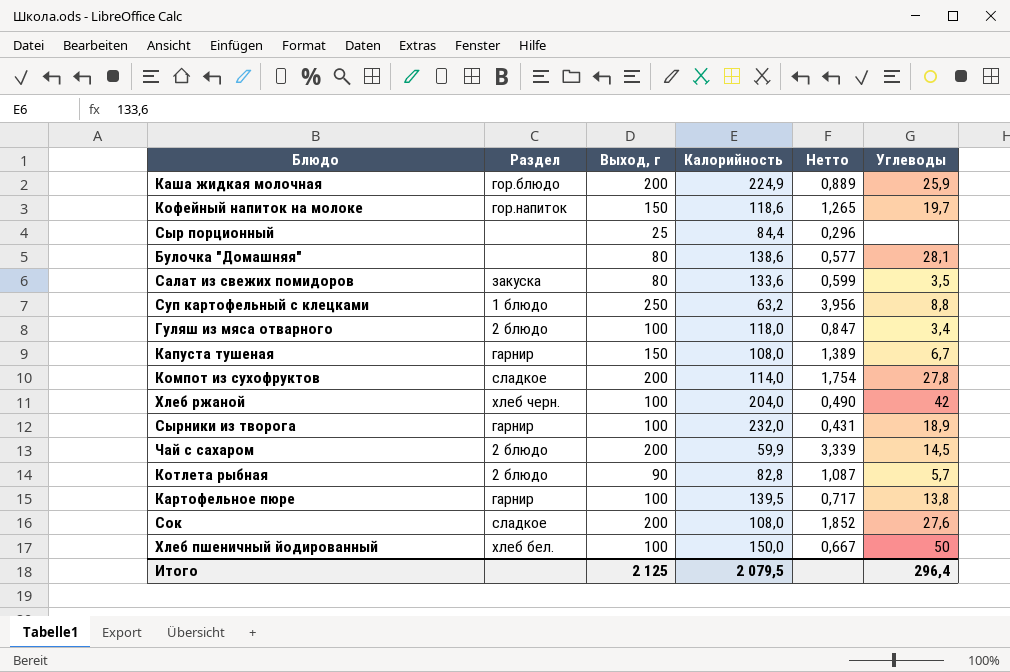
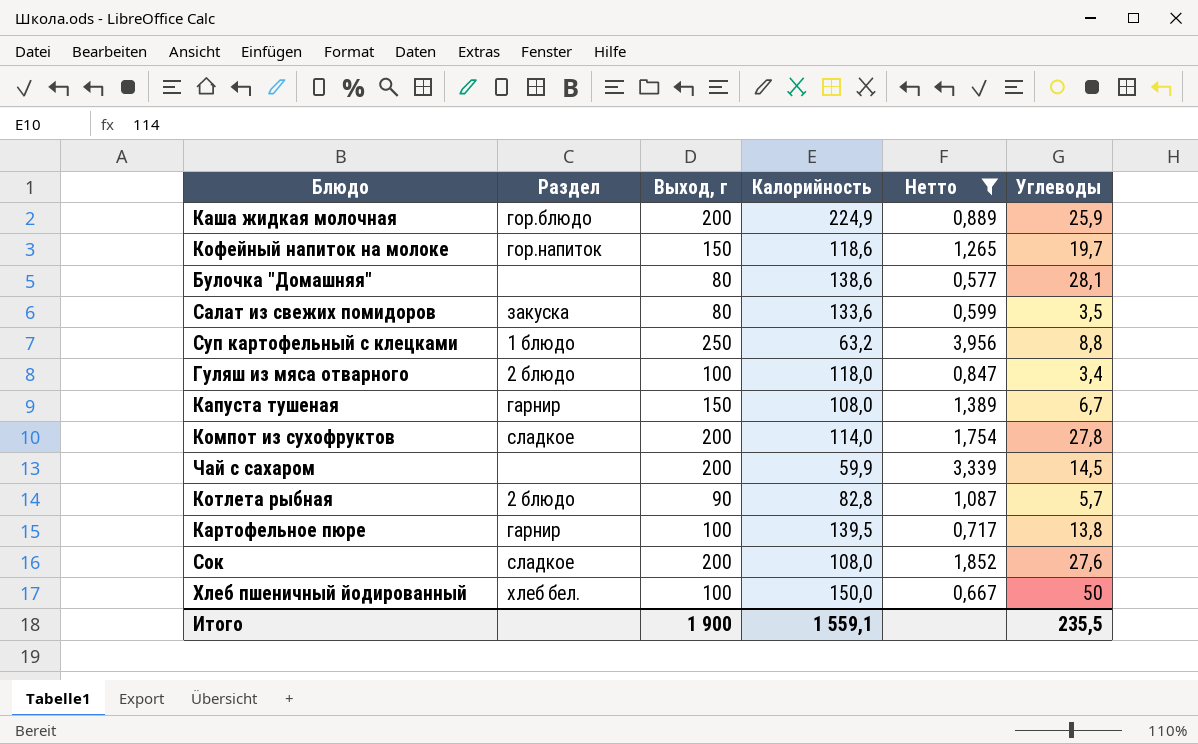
filter: none -> Нетто >= 0,577
Чай с сахаром | Раздел: 2 блюдо -> none
Итого | Выход, г: 2 125 -> 1 900
Итого | Калорийность: 2 079,5 -> 1 559,1
Итого | Углеводы: 296,4 -> 235,5

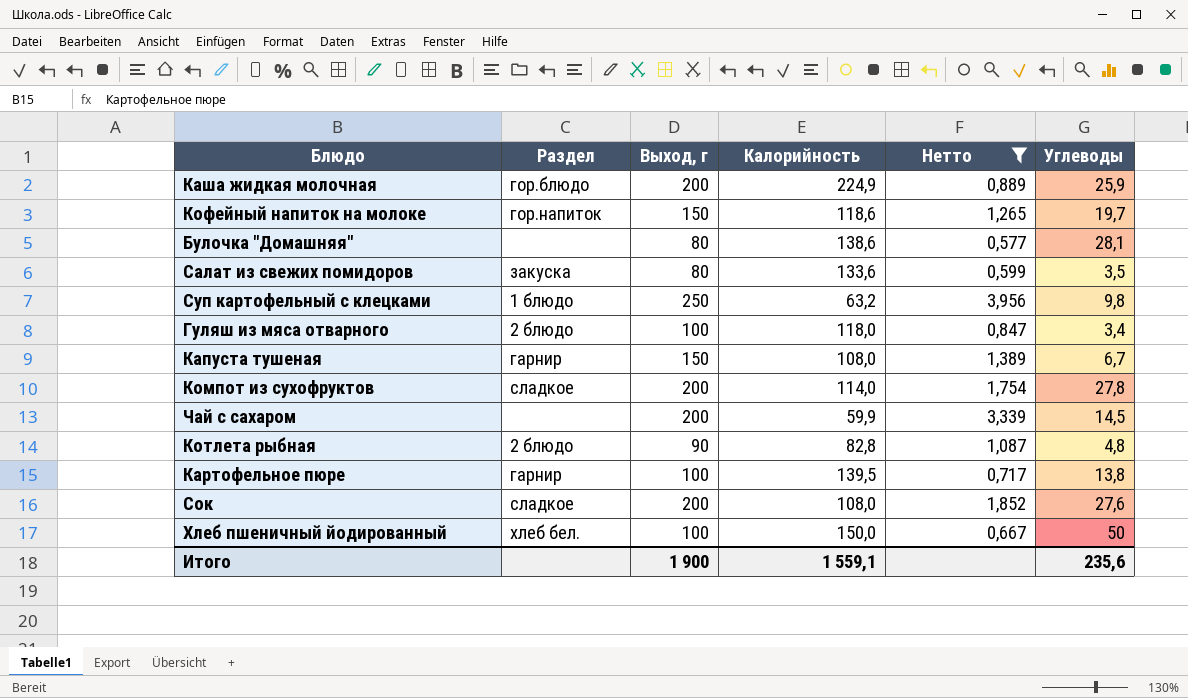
Суп картофельный с клецками | Углеводы: 8,8 -> 9,8
Котлета рыбная | Углеводы: 5,7 -> 4,8
Итого | Углеводы: 235,5 -> 235,6

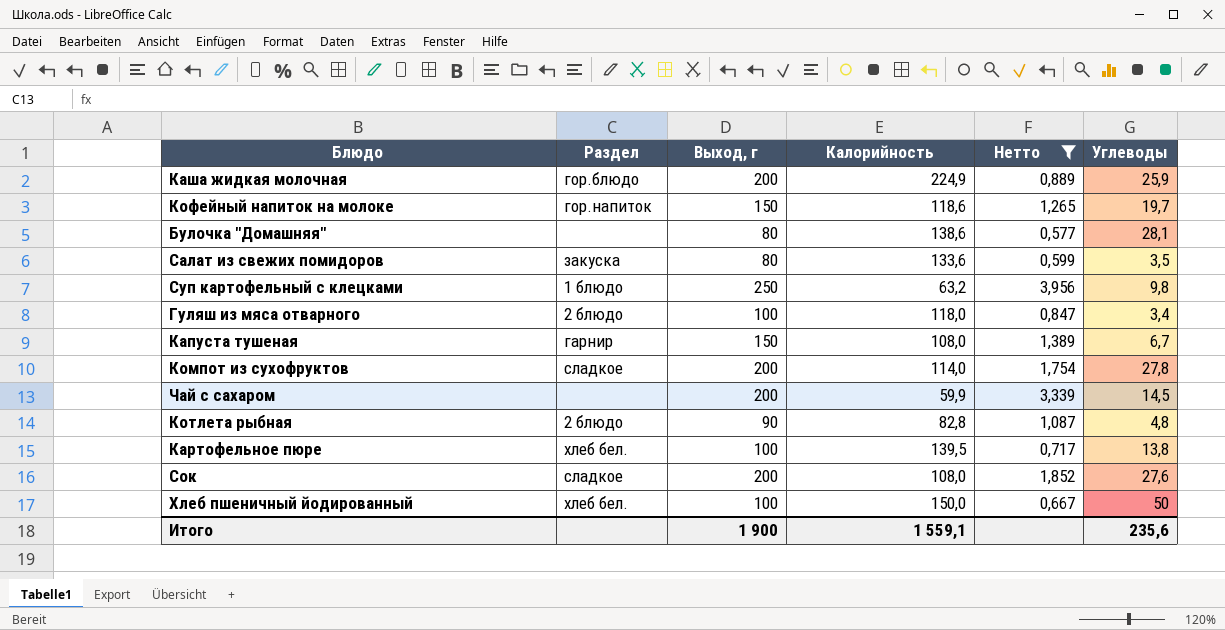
Картофельное пюре | Раздел: гарнир -> хлеб бел.

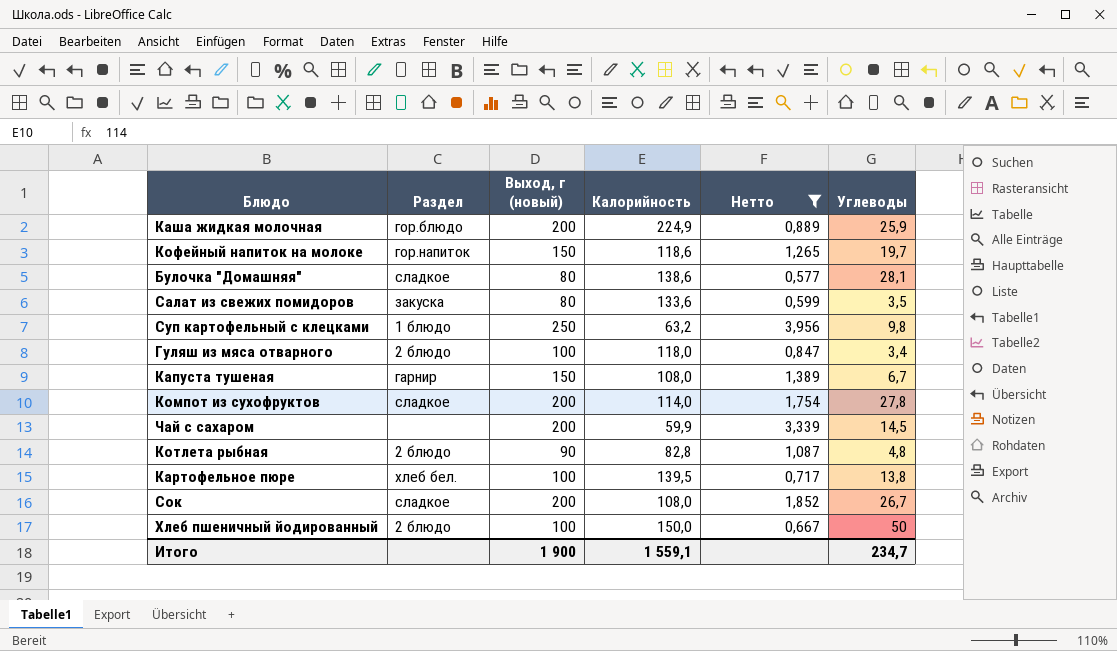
column name: Выход, г -> Выход, г (новый)
Булочка "Домашняя" | Раздел: none -> сладкое
Сок | Углеводы: 27,6 -> 26,7
Хлеб пшеничный йодированный | Раздел: хлеб бел. -> 2 блюдо
Итого | Углеводы: 235,6 -> 234,7

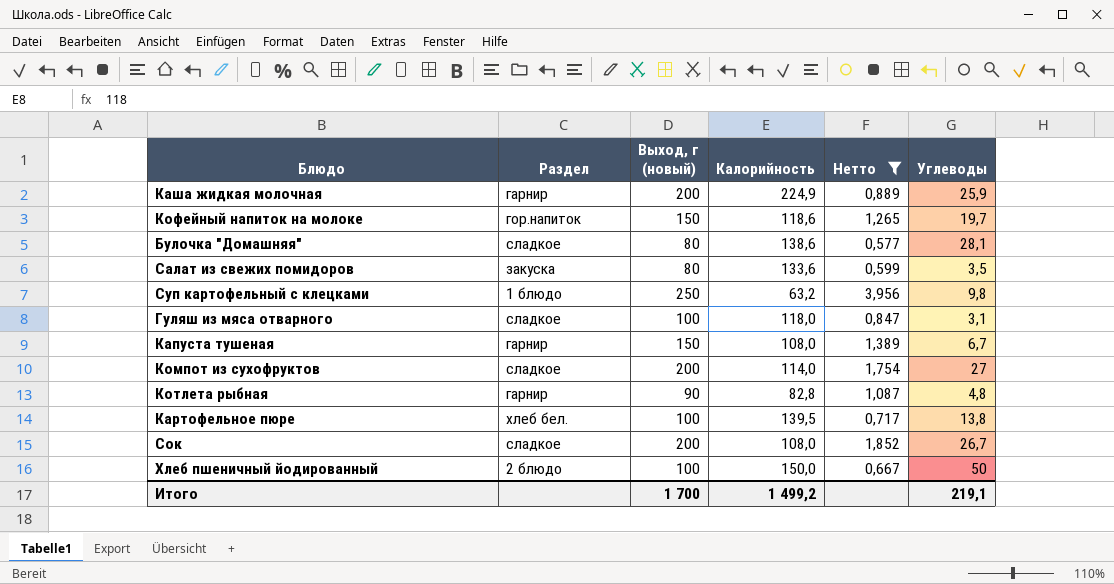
row Чай с сахаром: none | 200 | 59,9 | 3,339 | 14,5 -> none
Каша жидкая молочная | Раздел: гор.блюдо -> гарнир
Гуляш из мяса отварного | Раздел: 2 блюдо -> сладкое
Гуляш из мяса отварного | Углеводы: 3,4 -> 3,1
Компот из сухофруктов | Углеводы: 27,8 -> 27
Котлета рыбная | Раздел: 2 блюдо -> гарнир
Итого | Выход, г (новый): 1 900 -> 1 700
Итого | Калорийность: 1 559,1 -> 1 499,2
Итого | Углеводы: 234,7 -> 219,1

